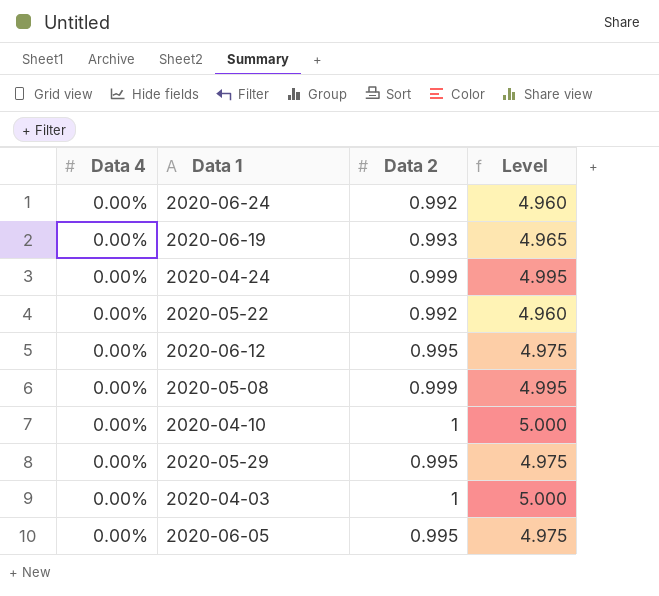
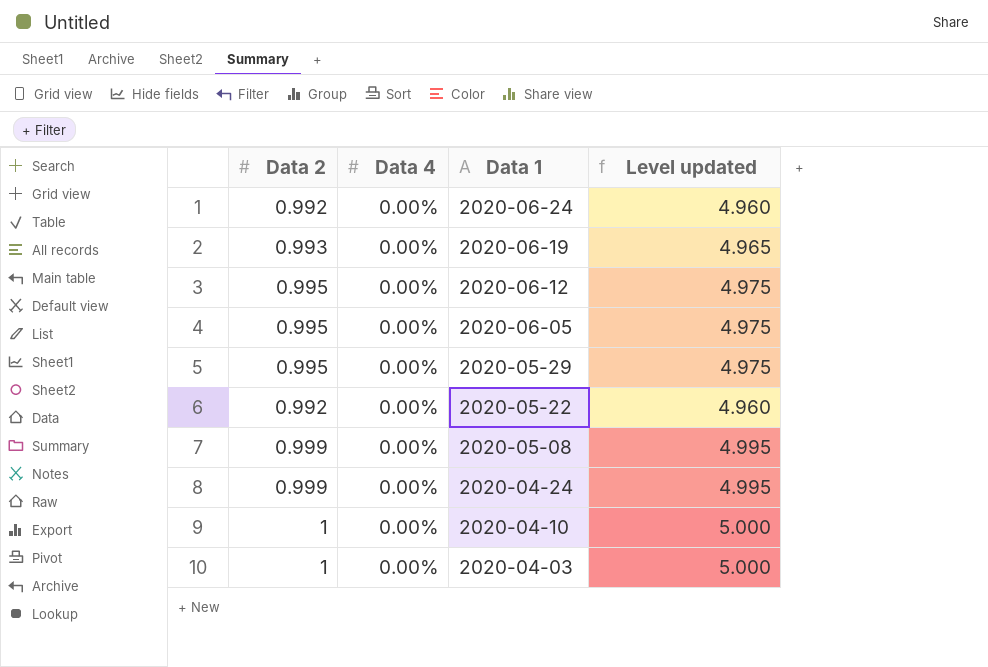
row order: none -> Data 1 descending
column Data 2 | position: 3 -> 1
column name: Level -> Level updated

